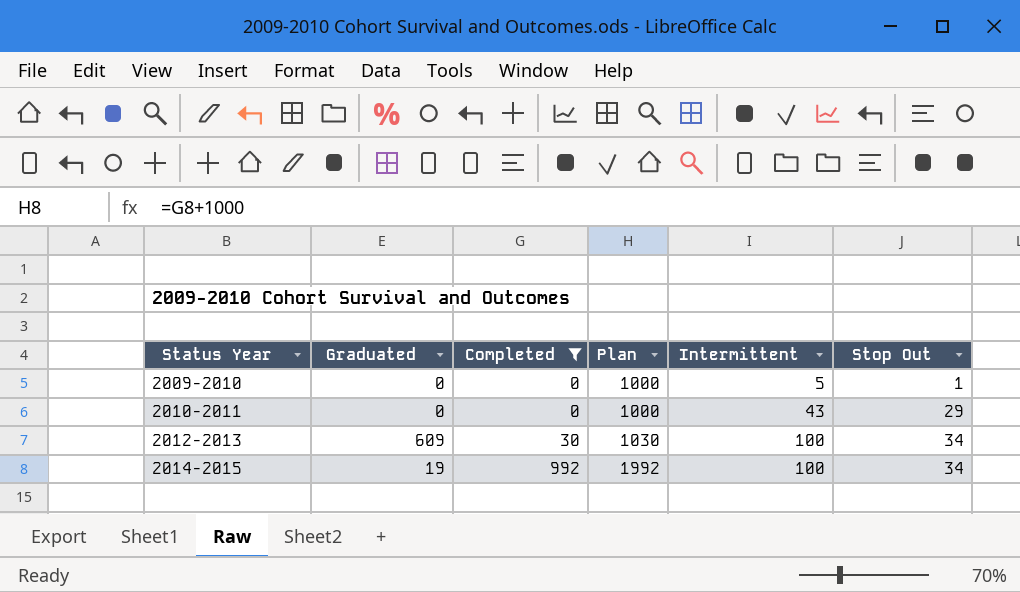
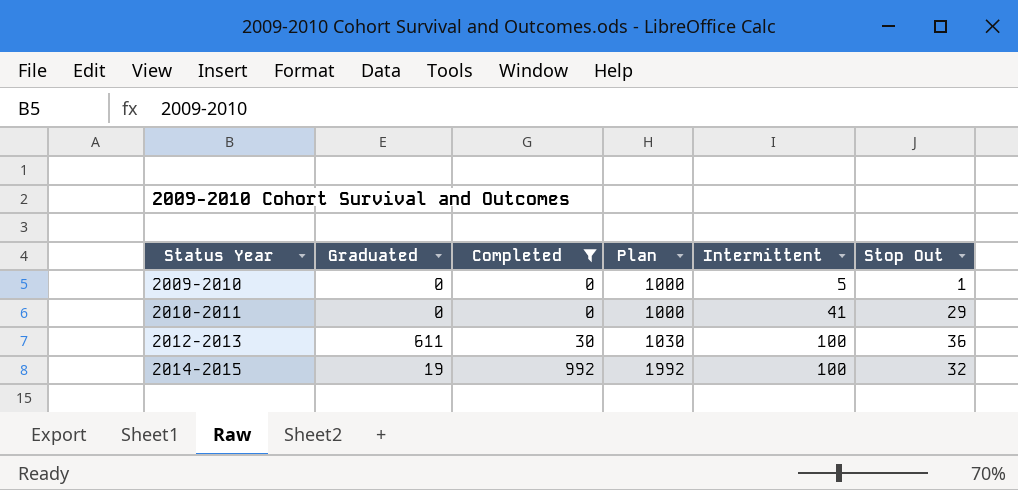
2010-2011 | Intermittent: 43 -> 41
2012-2013 | Graduated: 609 -> 611
2012-2013 | Stop Out: 34 -> 36
2014-2015 | Stop Out: 34 -> 32

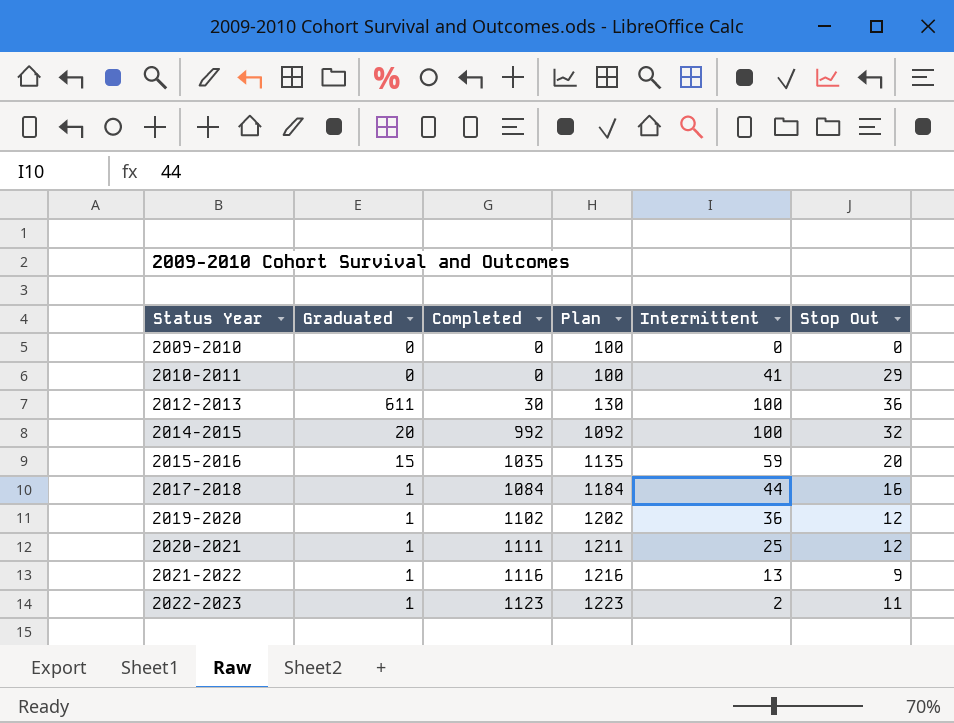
filter: Completed <= 992 -> none
column Plan | formula: [Completed] + 1000 -> [Completed] + 100
2009-2010 | Intermittent: 5 -> 0
2009-2010 | Stop Out: 1 -> 0
2014-2015 | Graduated: 19 -> 20

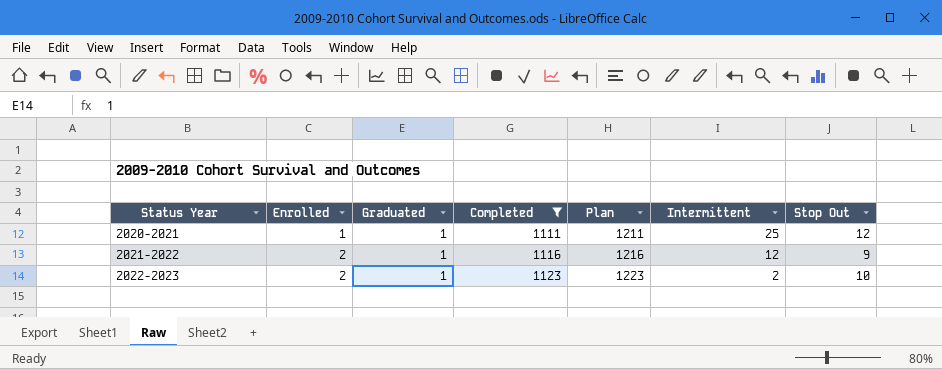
filter: none -> Completed >= 1111
column Enrolled | position: none -> 2
2021-2022 | Intermittent: 13 -> 12
2022-2023 | Stop Out: 11 -> 10

